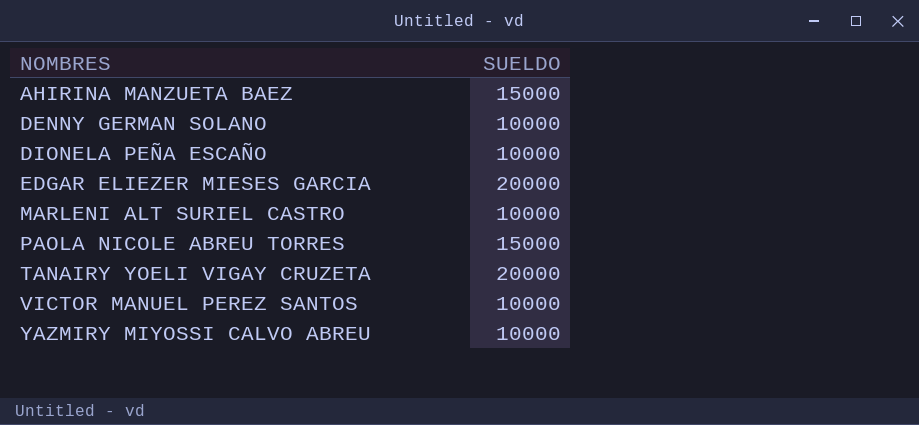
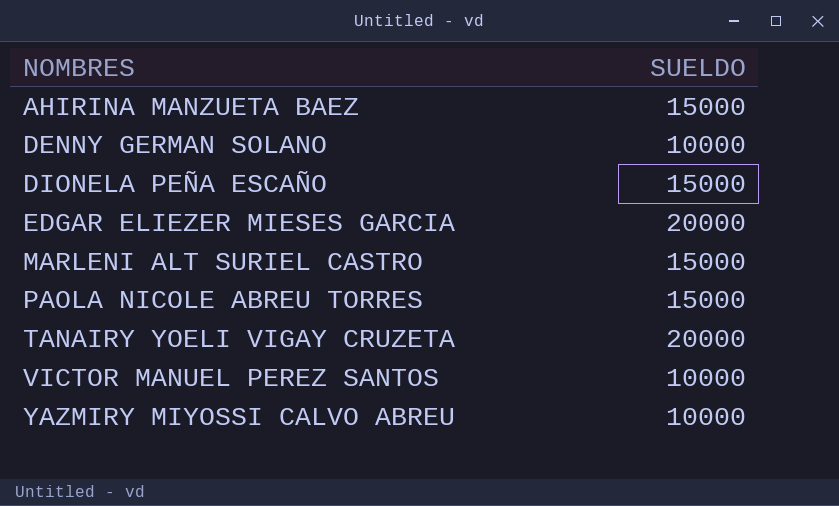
DIONELA PEÑA ESCAÑO | SUELDO: 10000 -> 15000
MARLENI ALT SURIEL CASTRO | SUELDO: 10000 -> 15000

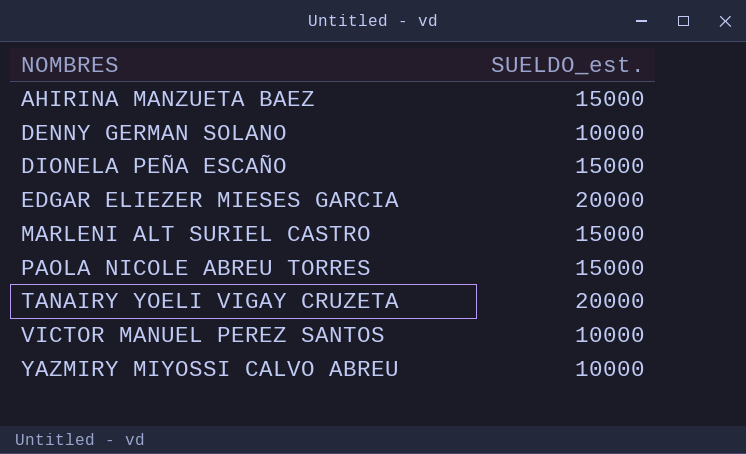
column name: SUELDO -> SUELDO_est.

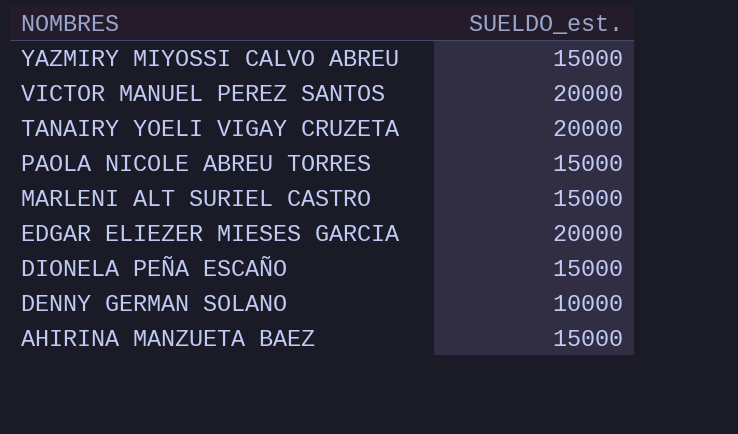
row order: NOMBRES ascending -> NOMBRES descending
YAZMIRY MIYOSSI CALVO ABREU | SUELDO_est.: 10000 -> 15000
VICTOR MANUEL PEREZ SANTOS | SUELDO_est.: 10000 -> 20000

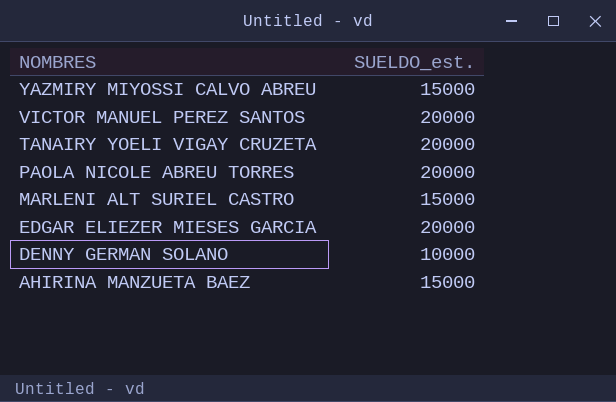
row DIONELA PEÑA ESCAÑO: 15000 -> none
PAOLA NICOLE ABREU TORRES | SUELDO_est.: 15000 -> 20000

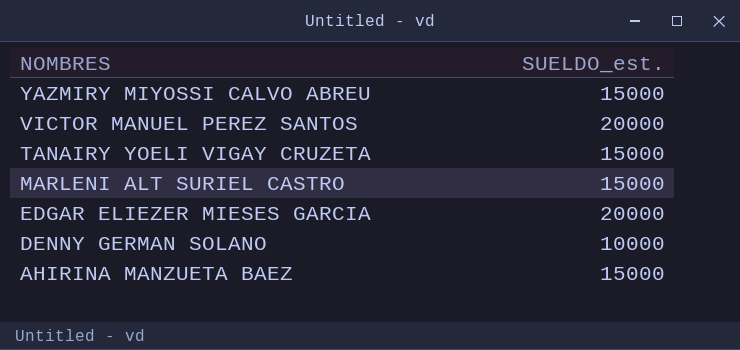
row PAOLA NICOLE ABREU TORRES: 20000 -> none
TANAIRY YOELI VIGAY CRUZETA | SUELDO_est.: 20000 -> 15000

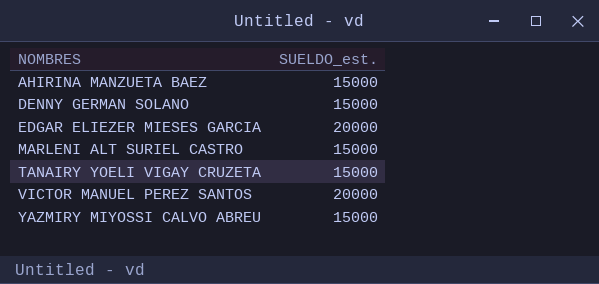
row order: NOMBRES descending -> NOMBRES ascending
DENNY GERMAN SOLANO | SUELDO_est.: 10000 -> 15000

